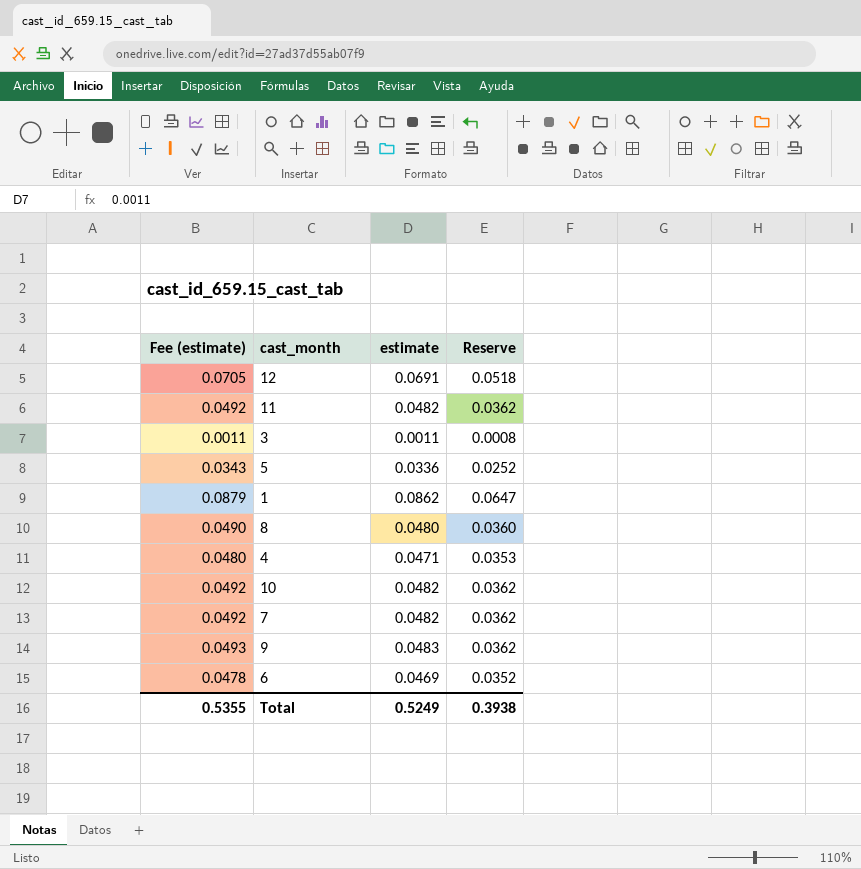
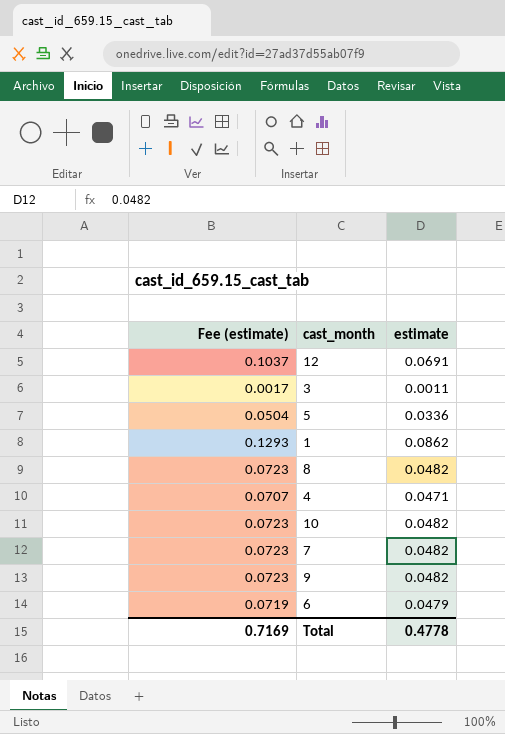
column Reserve | formula: [estimate] * 0.75 -> none
column Fee (estimate) | formula: [estimate] * 1.02 -> [estimate] * 1.5
row 11: 0.0492 | 0.0482 | 0.0362 -> none
8 | estimate: 0.0480 -> 0.0482
9 | estimate: 0.0483 -> 0.0482
6 | estimate: 0.0469 -> 0.0479
Total | Fee (estimate): 0.5355 -> 0.7169
Total | estimate: 0.5249 -> 0.4778

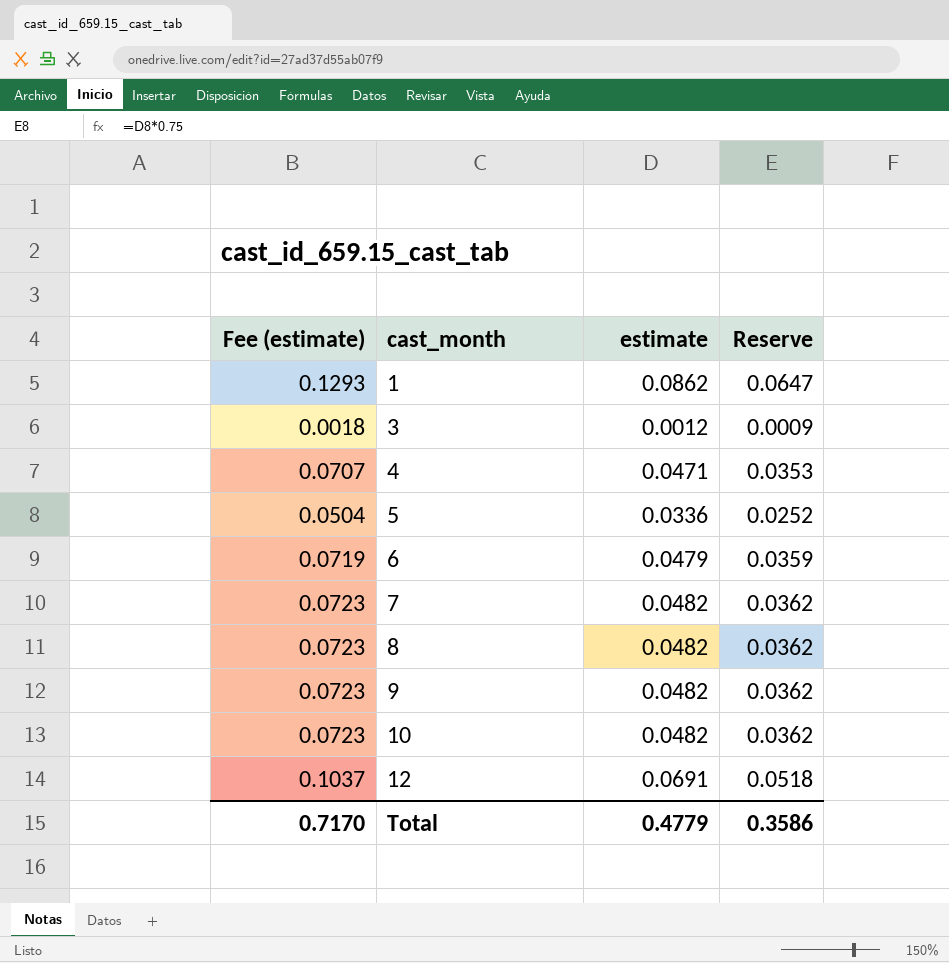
row order: none -> cast_month ascending
column Reserve | formula: none -> [estimate] * 0.75
3 | Fee (estimate): 0.0017 -> 0.0018
3 | estimate: 0.0011 -> 0.0012
Total | Fee (estimate): 0.7169 -> 0.7170
Total | estimate: 0.4778 -> 0.4779

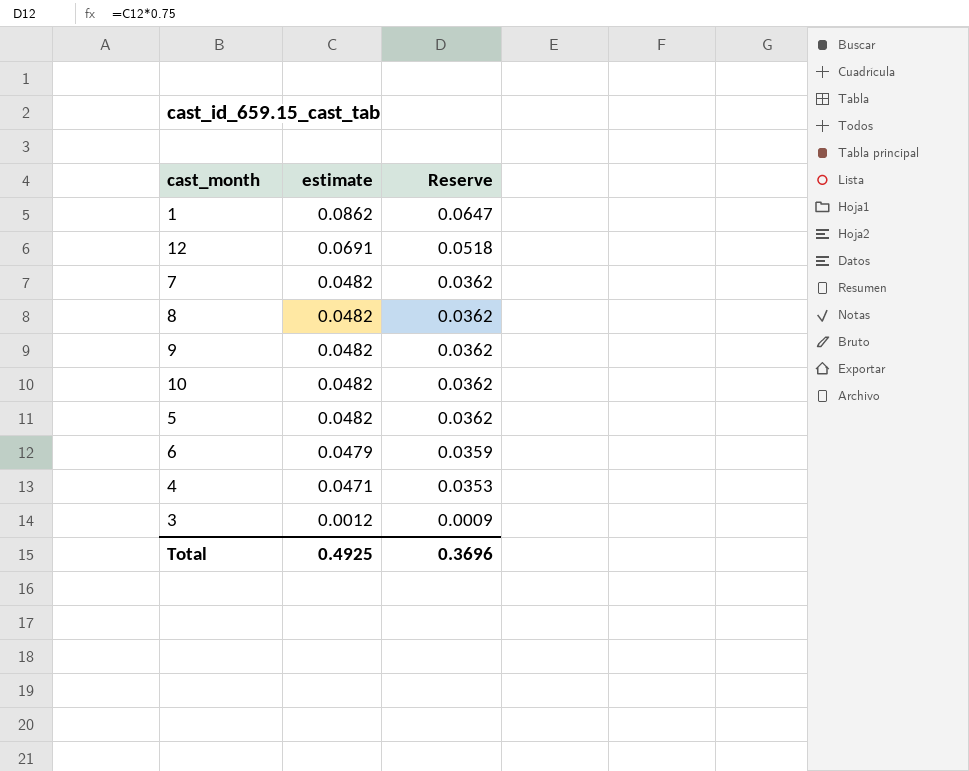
row order: cast_month ascending -> estimate descending
column Fee (estimate) | formula: [estimate] * 1.5 -> none
5 | estimate: 0.0336 -> 0.0482
5 | Reserve: 0.0252 -> 0.0362
Total | estimate: 0.4779 -> 0.4925
Total | Reserve: 0.3586 -> 0.3696

